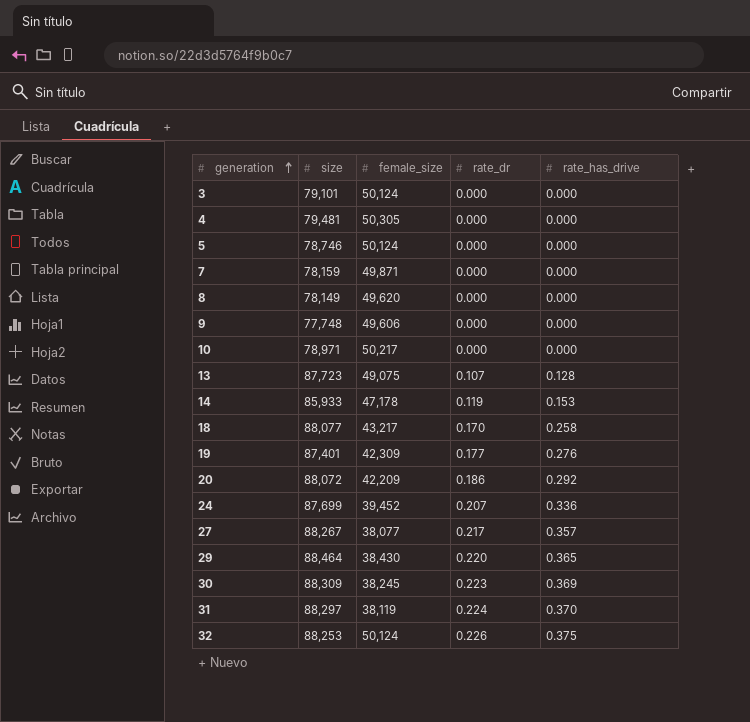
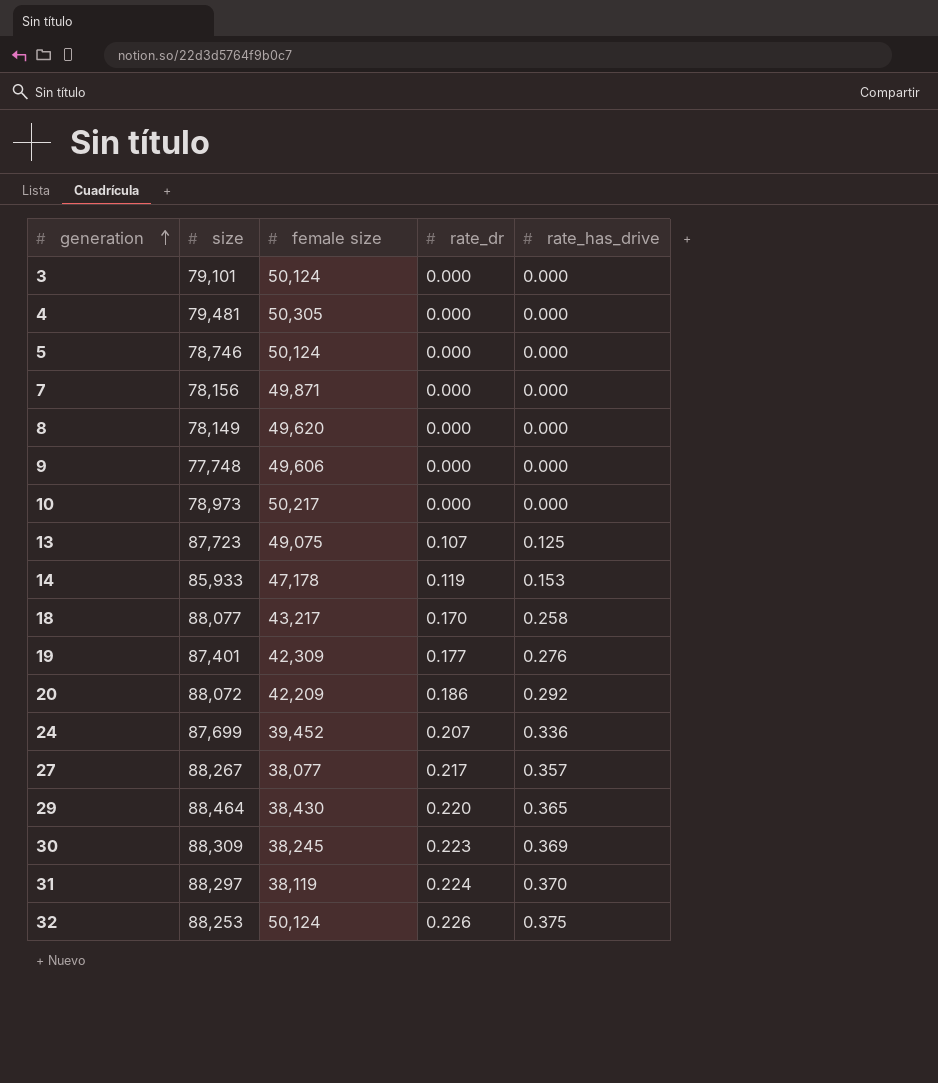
column name: female_size -> female size
7 | size: 78,159 -> 78,156
10 | size: 78,971 -> 78,973
13 | rate_has_drive: 0.128 -> 0.125

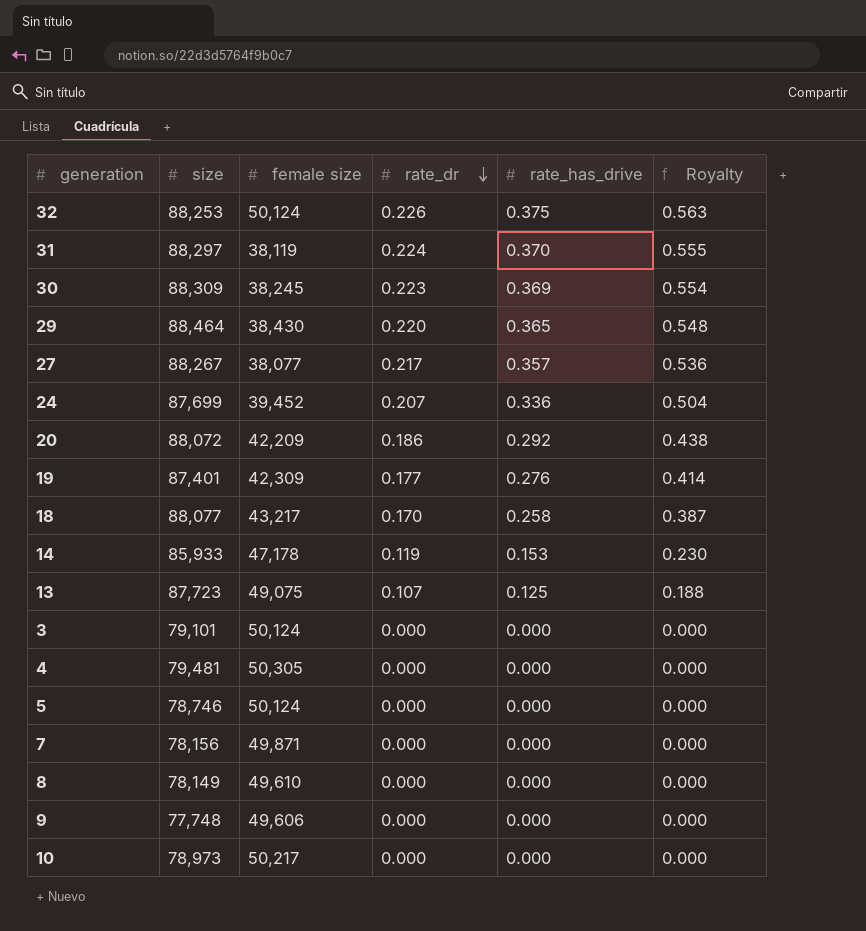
row order: generation ascending -> rate_dr descending
column Royalty | formula: none -> [rate_has_drive] * 1.5
8 | female size: 49,620 -> 49,610

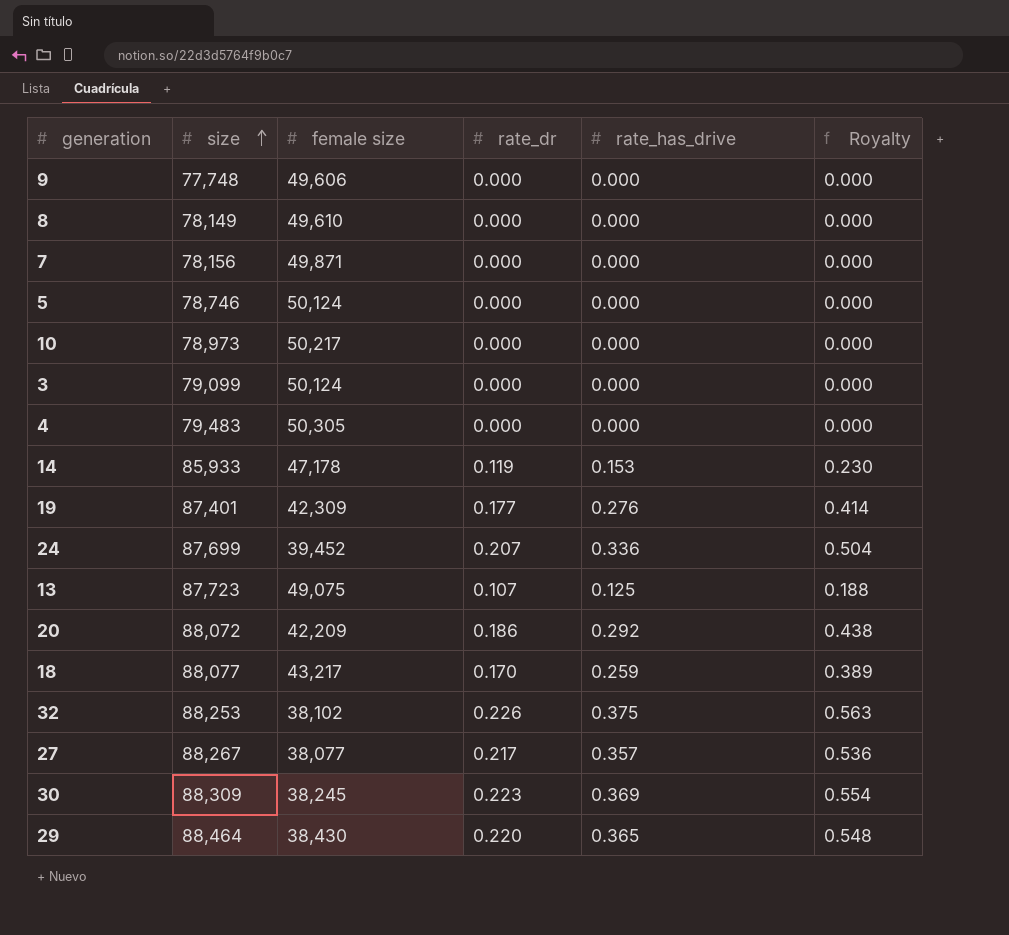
row order: rate_dr descending -> size ascending
row 31: 88,297 | 38,119 | 0.224 | 0.370 | 0.555 -> none
3 | size: 79,101 -> 79,099
4 | size: 79,481 -> 79,483
18 | rate_has_drive: 0.258 -> 0.259
18 | Royalty: 0.387 -> 0.389
32 | female size: 50,124 -> 38,102

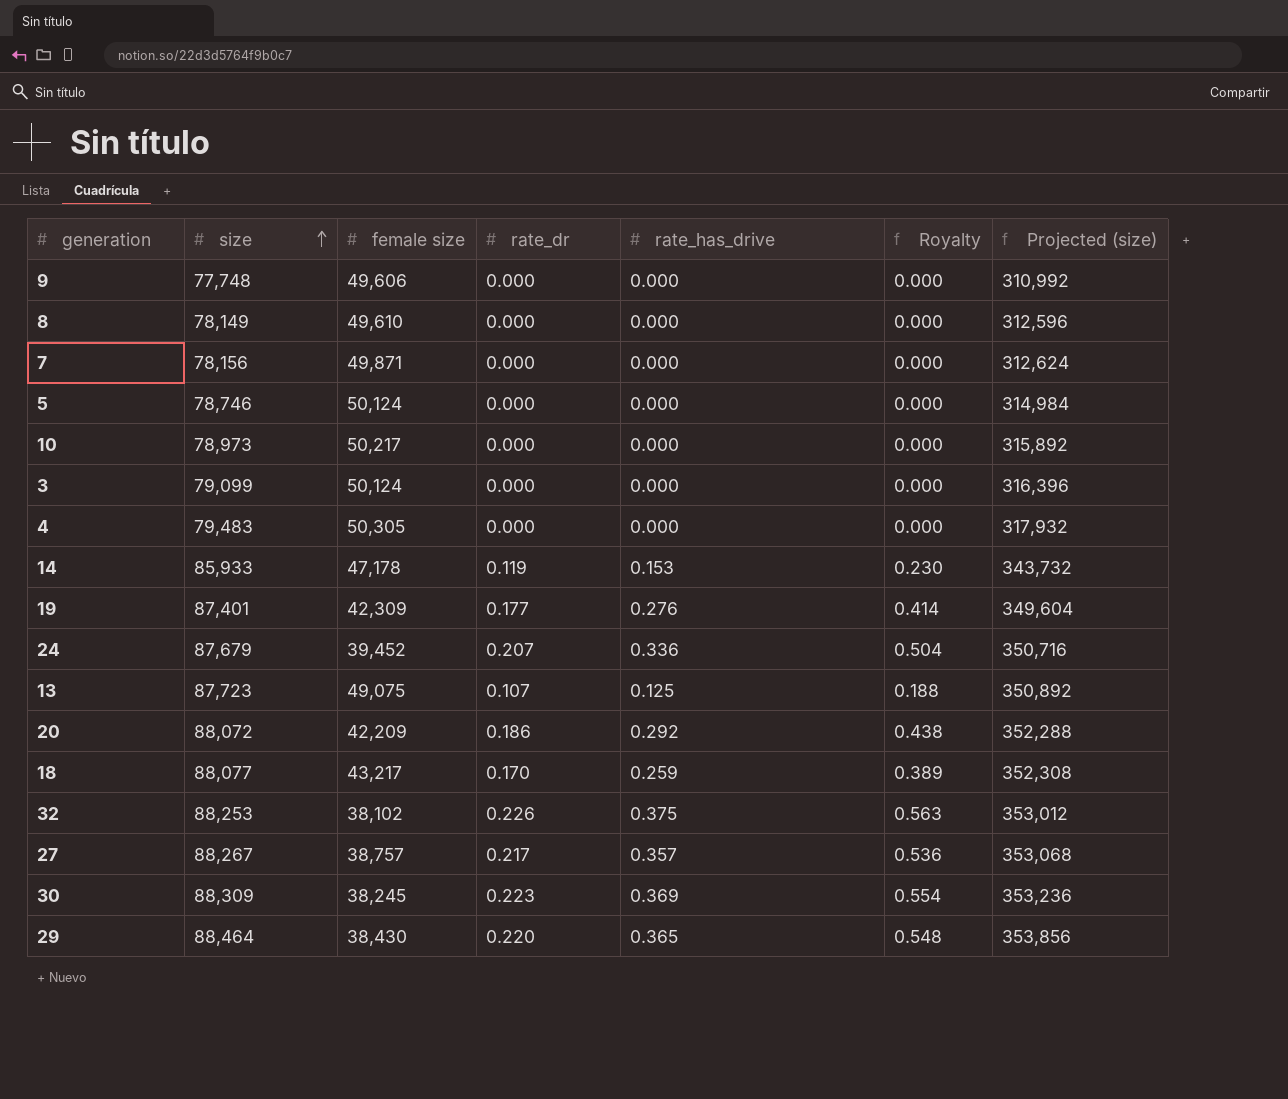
column Projected (size) | formula: none -> [size] * 4
24 | size: 87,699 -> 87,679
27 | female size: 38,077 -> 38,757

